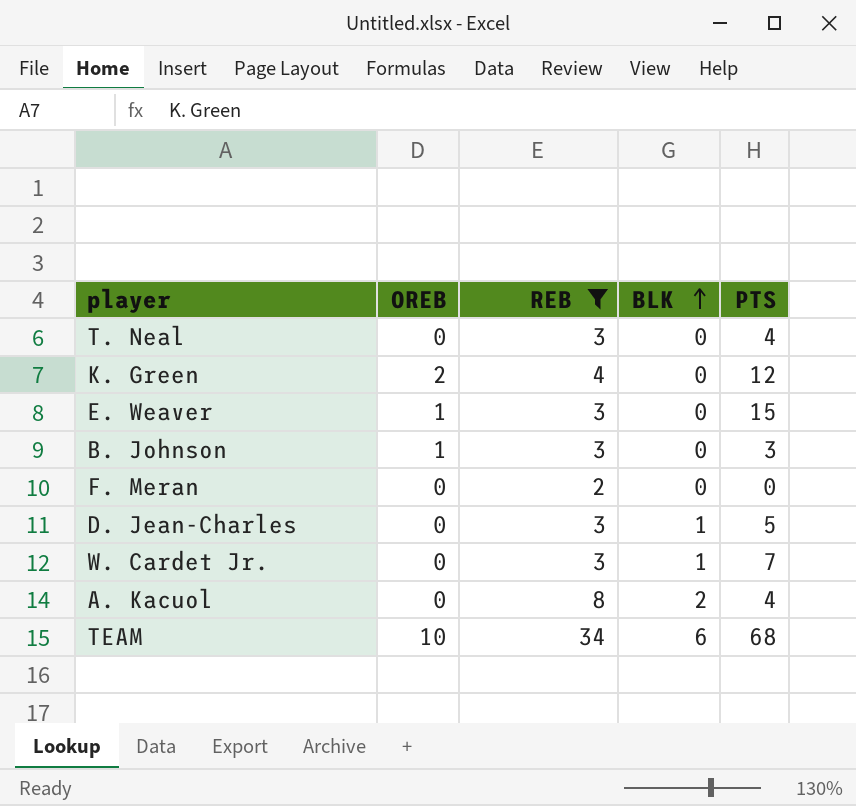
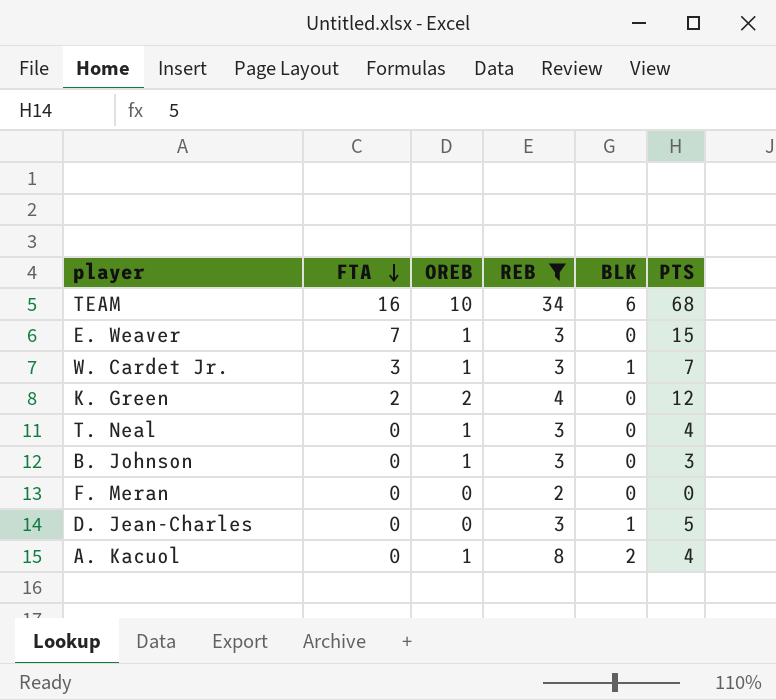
row order: BLK ascending -> FTA descending
column FTA | position: none -> 2
W. Cardet Jr. | OREB: 0 -> 1
T. Neal | OREB: 0 -> 1
A. Kacuol | OREB: 0 -> 1

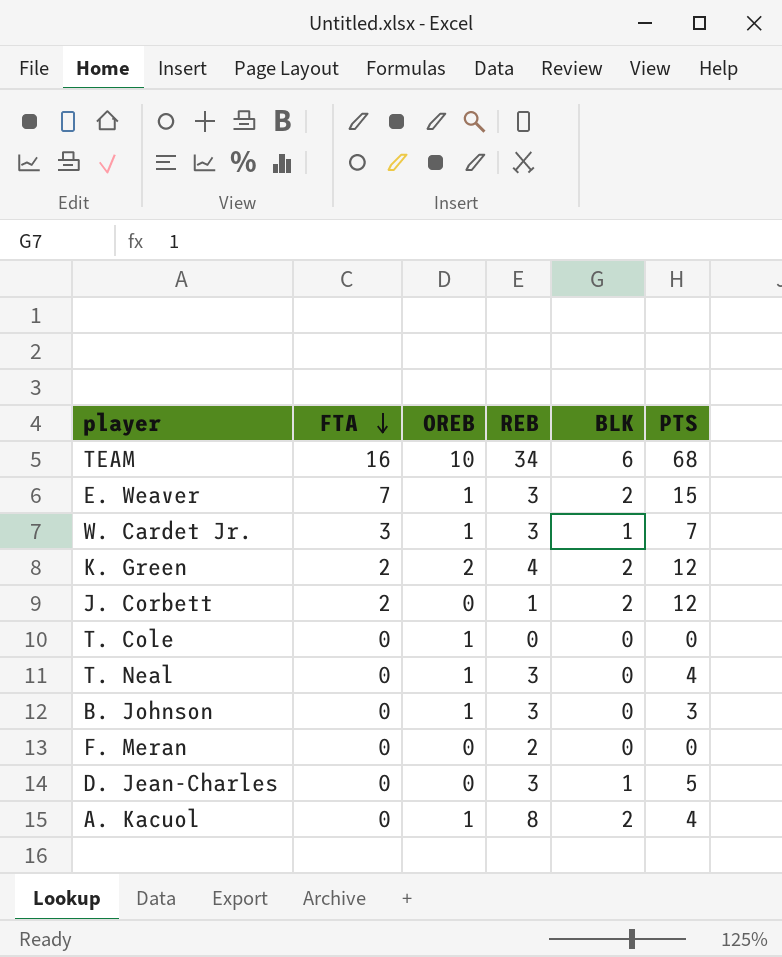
filter: REB >= 2 -> none
E. Weaver | BLK: 0 -> 2
K. Green | BLK: 0 -> 2

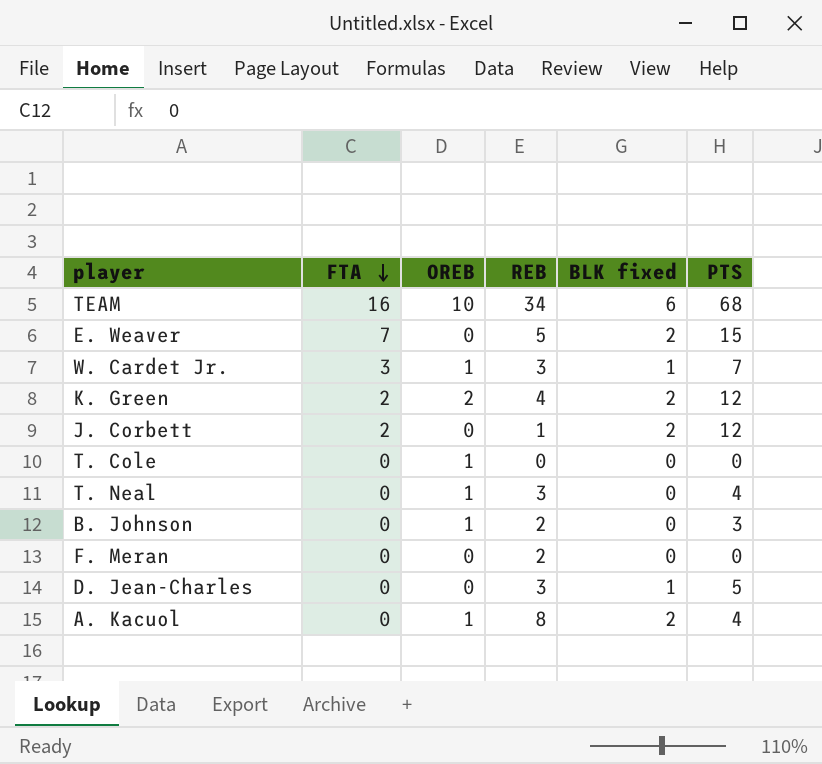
column name: BLK -> BLK fixed
E. Weaver | OREB: 1 -> 0
E. Weaver | REB: 3 -> 5
B. Johnson | REB: 3 -> 2

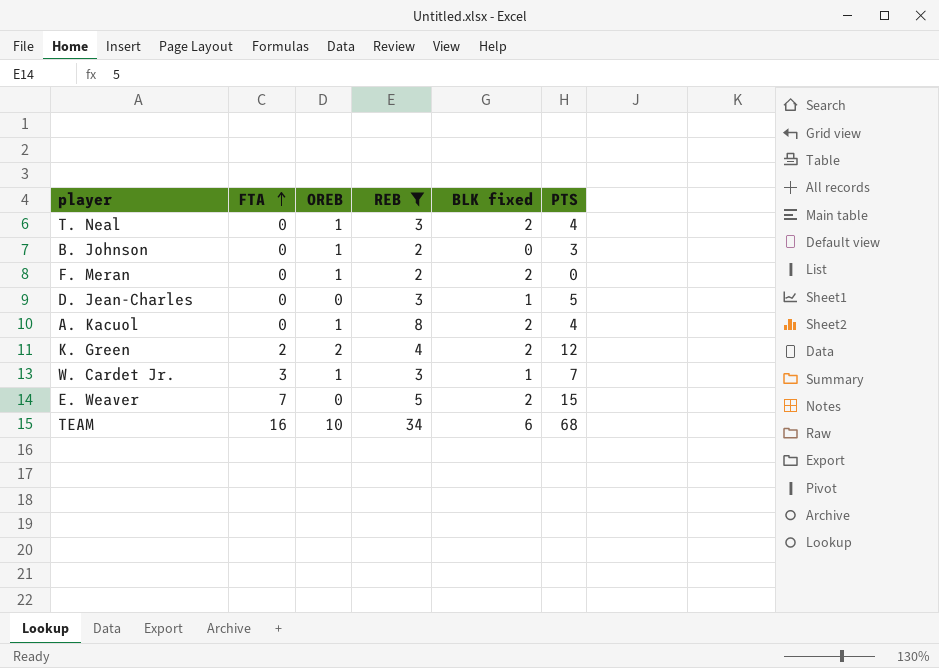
filter: none -> REB >= 2
row order: FTA descending -> FTA ascending
T. Neal | BLK fixed: 0 -> 2
F. Meran | OREB: 0 -> 1
F. Meran | BLK fixed: 0 -> 2

